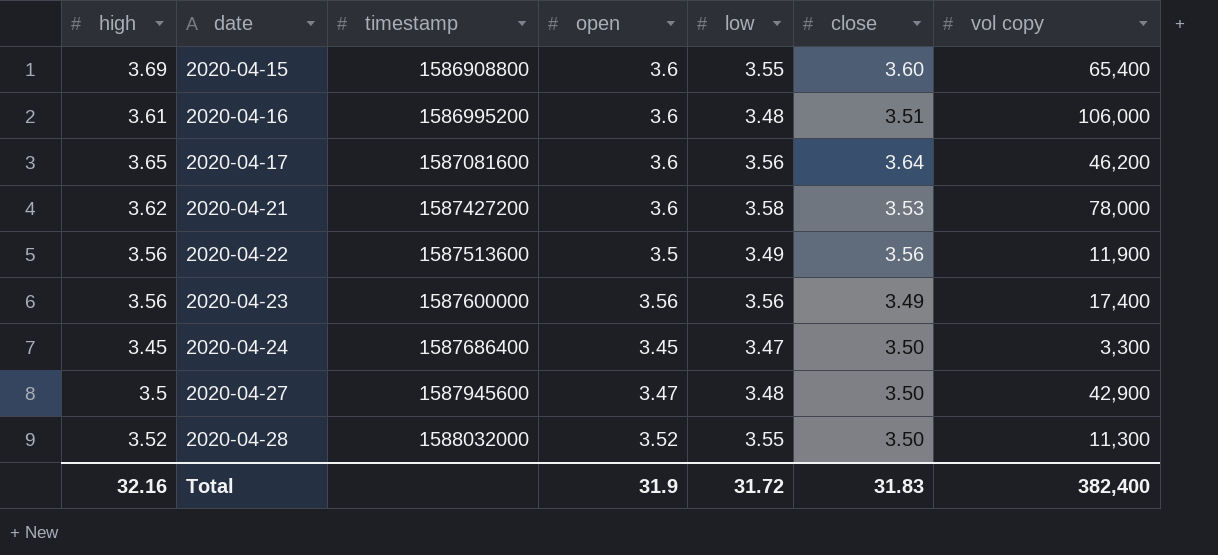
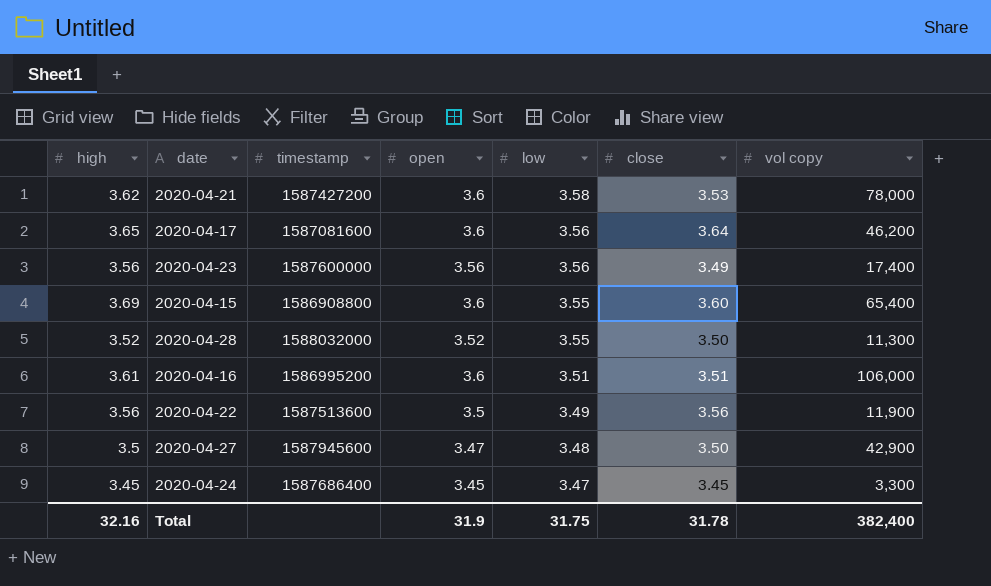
row order: date ascending -> low descending
2020-04-16 | low: 3.48 -> 3.51
2020-04-24 | close: 3.50 -> 3.45
Total | low: 31.72 -> 31.75
Total | close: 31.83 -> 31.78

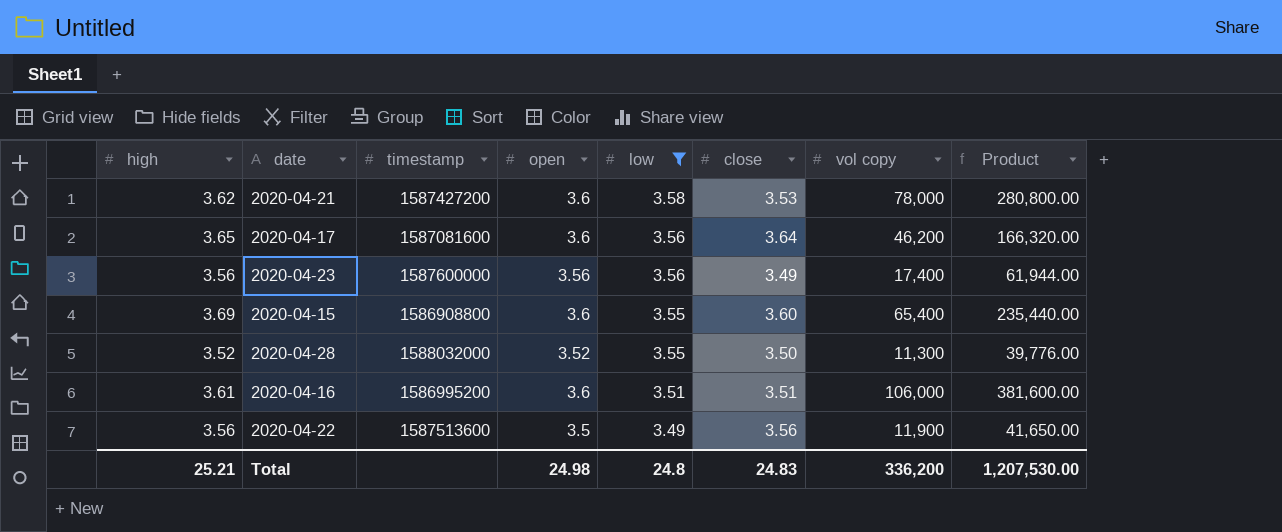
filter: none -> low >= 3.49
column Product | formula: none -> [open] * [vol copy]
Total | high: 32.16 -> 25.21
Total | open: 31.9 -> 24.98
Total | low: 31.75 -> 24.8
Total | close: 31.78 -> 24.83
Total | vol copy: 382,400 -> 336,200

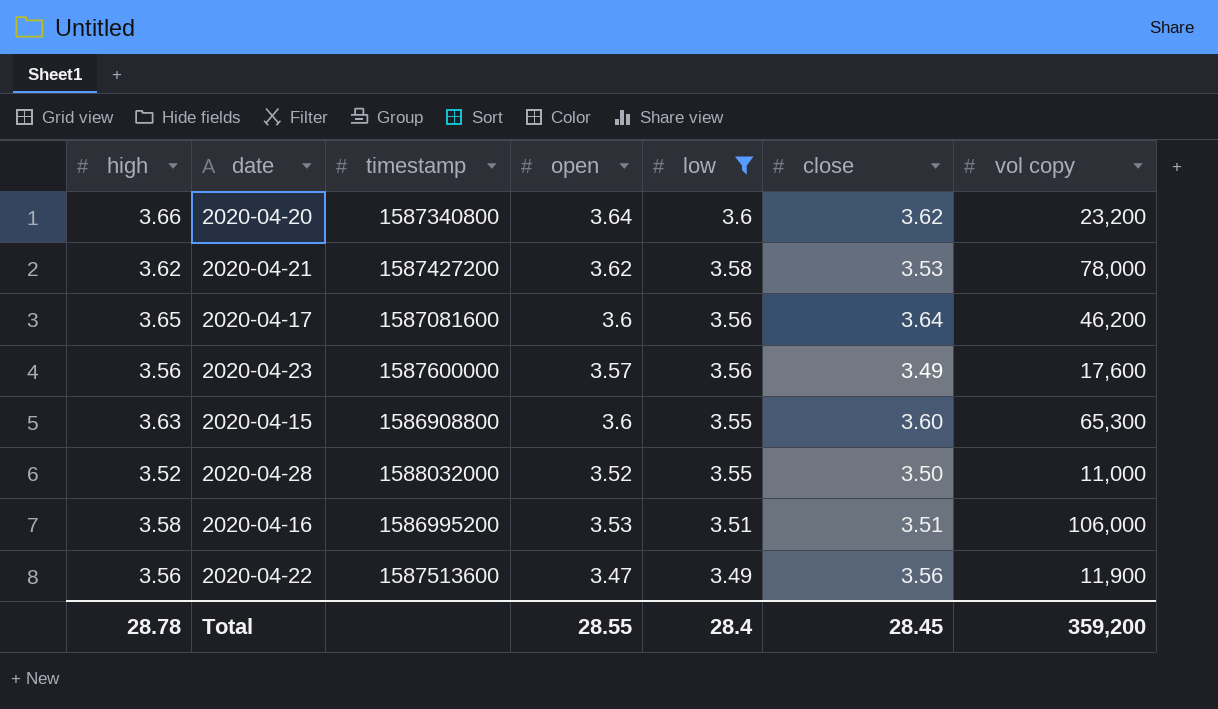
column Product | formula: [open] * [vol copy] -> none
row 2020-04-20: none -> 3.66 | 1587340800 | 3.64 | 3.6 | 3.62 | 23,200
2020-04-21 | open: 3.6 -> 3.62
2020-04-23 | open: 3.56 -> 3.57
2020-04-23 | vol copy: 17,400 -> 17,600
2020-04-15 | high: 3.69 -> 3.63
2020-04-15 | vol copy: 65,400 -> 65,300
2020-04-28 | vol copy: 11,300 -> 11,000
2020-04-16 | high: 3.61 -> 3.58
2020-04-16 | open: 3.6 -> 3.53
2020-04-22 | open: 3.5 -> 3.47
Total | high: 25.21 -> 28.78
Total | open: 24.98 -> 28.55
Total | low: 24.8 -> 28.4
Total | close: 24.83 -> 28.45
Total | vol copy: 336,200 -> 359,200

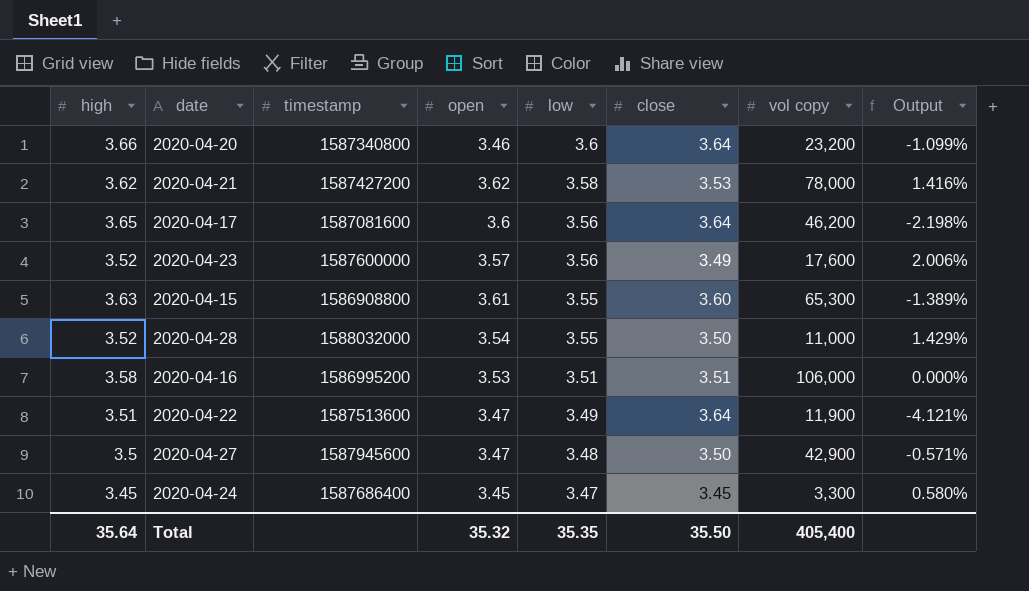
filter: low >= 3.49 -> none
column Output | formula: none -> ([low] - [close]) / [close]
2020-04-20 | open: 3.64 -> 3.46
2020-04-20 | close: 3.62 -> 3.64
2020-04-23 | high: 3.56 -> 3.52
2020-04-15 | open: 3.6 -> 3.61
2020-04-28 | open: 3.52 -> 3.54
2020-04-22 | high: 3.56 -> 3.51
2020-04-22 | close: 3.56 -> 3.64
Total | high: 28.78 -> 35.64
Total | open: 28.55 -> 35.32
Total | low: 28.4 -> 35.35
Total | close: 28.45 -> 35.50
Total | vol copy: 359,200 -> 405,400

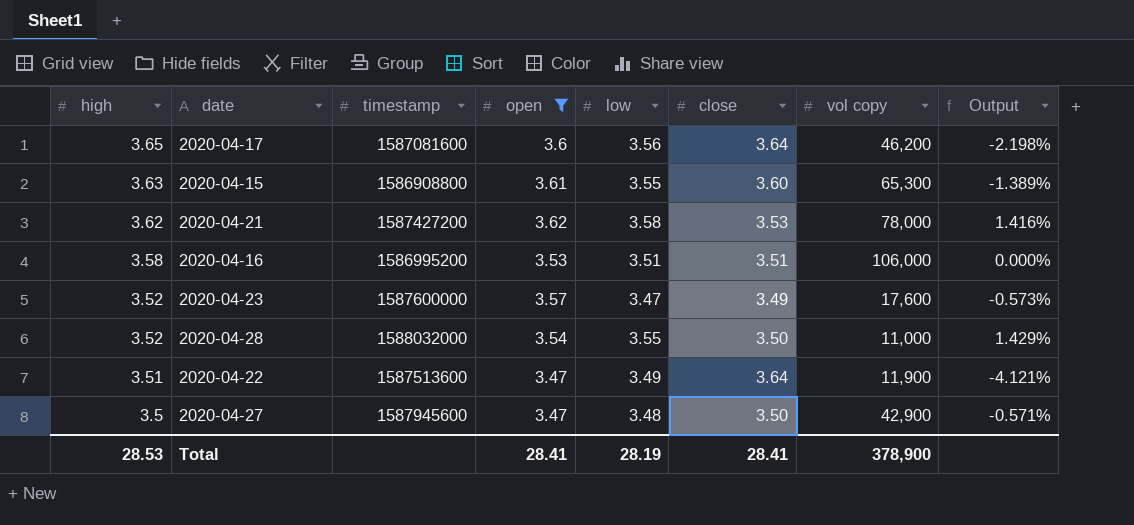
filter: none -> open >= 3.47
row order: low descending -> high descending
2020-04-23 | low: 3.56 -> 3.47
2020-04-23 | Output: 2.006% -> -0.573%
Total | high: 35.64 -> 28.53
Total | open: 35.32 -> 28.41
Total | low: 35.35 -> 28.19
Total | close: 35.50 -> 28.41
Total | vol copy: 405,400 -> 378,900

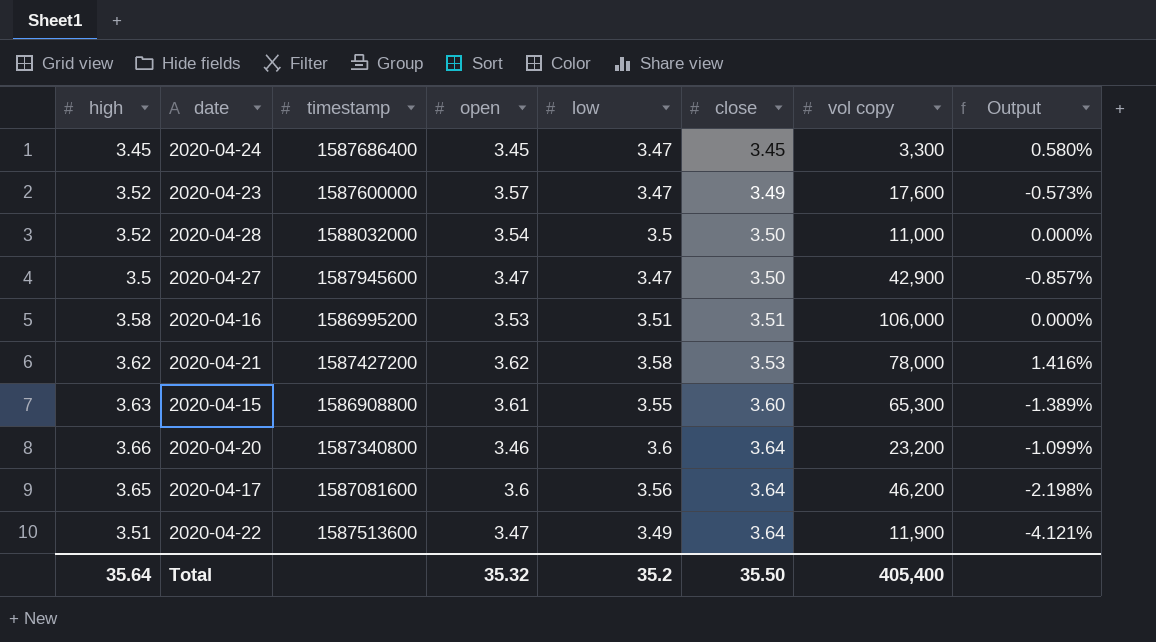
filter: open >= 3.47 -> none
row order: high descending -> close ascending
2020-04-28 | low: 3.55 -> 3.5
2020-04-28 | Output: 1.429% -> 0.000%
2020-04-27 | low: 3.48 -> 3.47
2020-04-27 | Output: -0.571% -> -0.857%
Total | high: 28.53 -> 35.64
Total | open: 28.41 -> 35.32
Total | low: 28.19 -> 35.2
Total | close: 28.41 -> 35.50
Total | vol copy: 378,900 -> 405,400

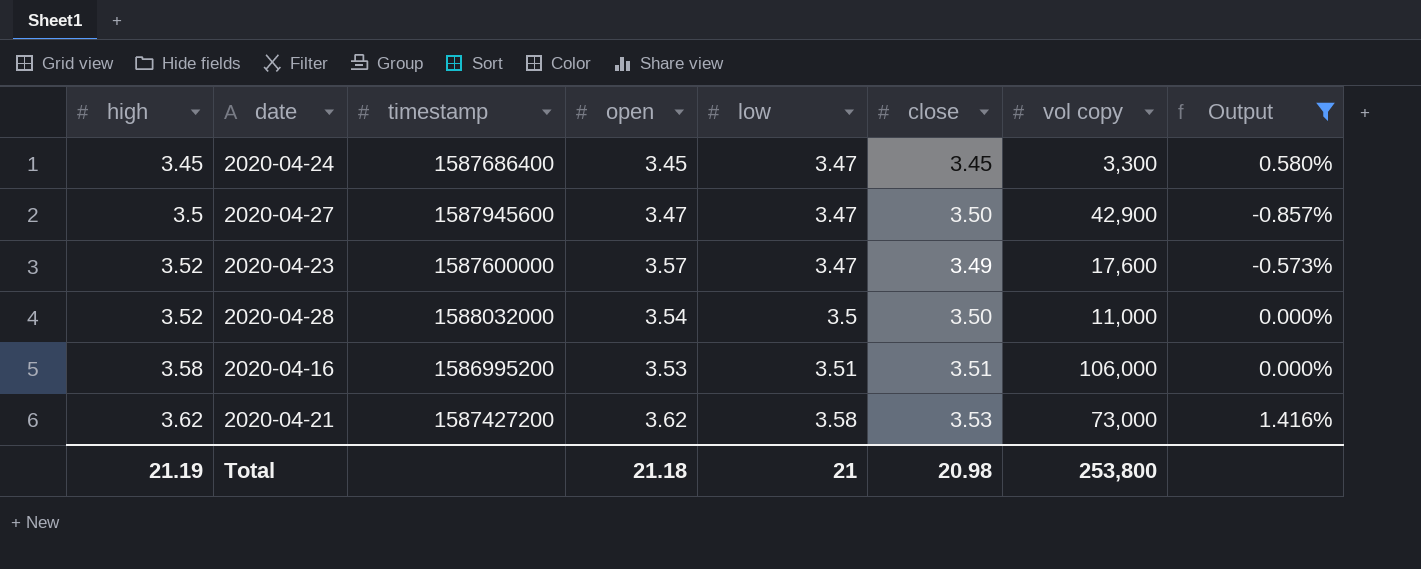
filter: none -> Output >= -0.857%
row order: close ascending -> high ascending
2020-04-21 | vol copy: 78,000 -> 73,000
Total | high: 35.64 -> 21.19
Total | open: 35.32 -> 21.18
Total | low: 35.2 -> 21
Total | close: 35.50 -> 20.98
Total | vol copy: 405,400 -> 253,800

